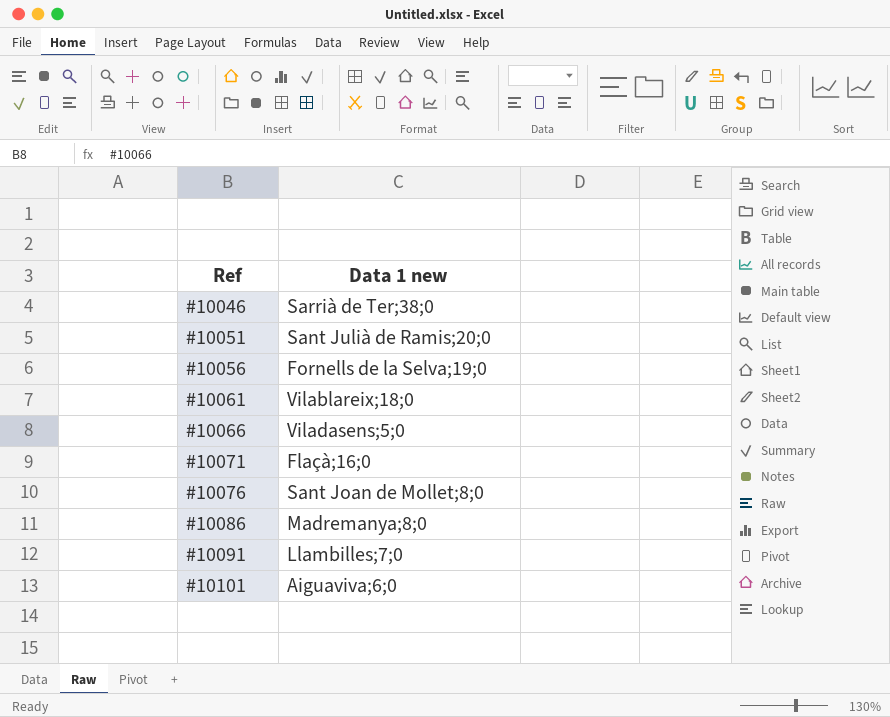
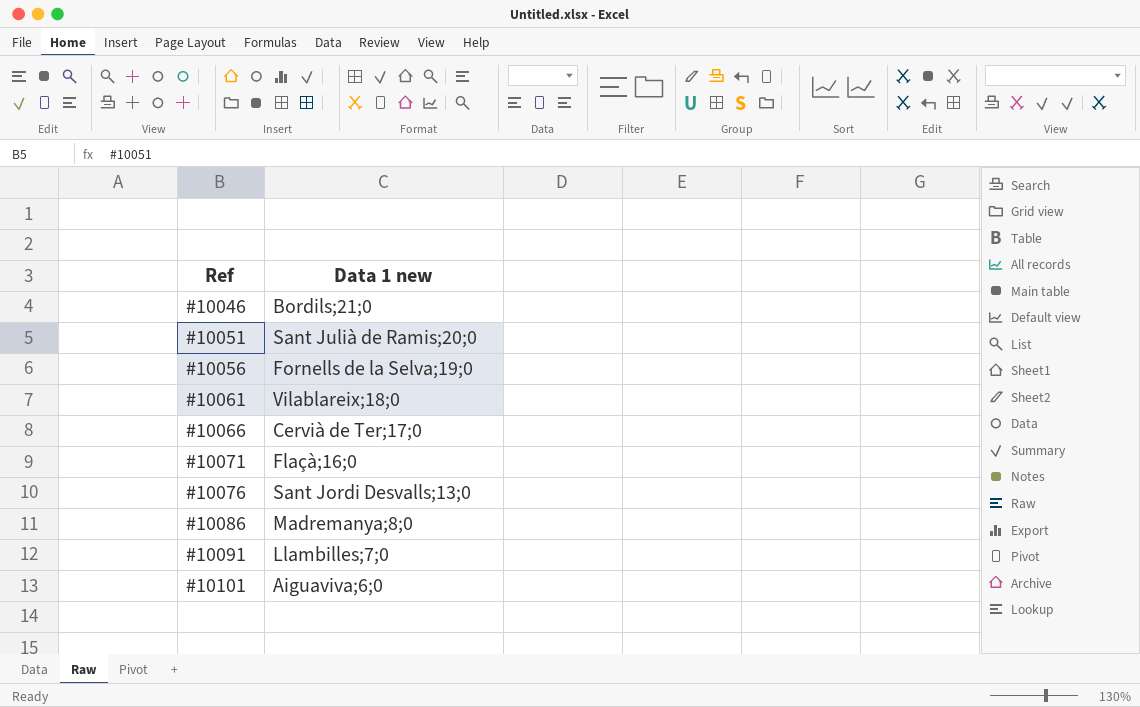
#10046 | Data 1 new: Sarrià de Ter;38;0 -> Bordils;21;0
#10066 | Data 1 new: Viladasens;5;0 -> Cervià de Ter;17;0
#10076 | Data 1 new: Sant Joan de Mollet;8;0 -> Sant Jordi Desvalls;13;0

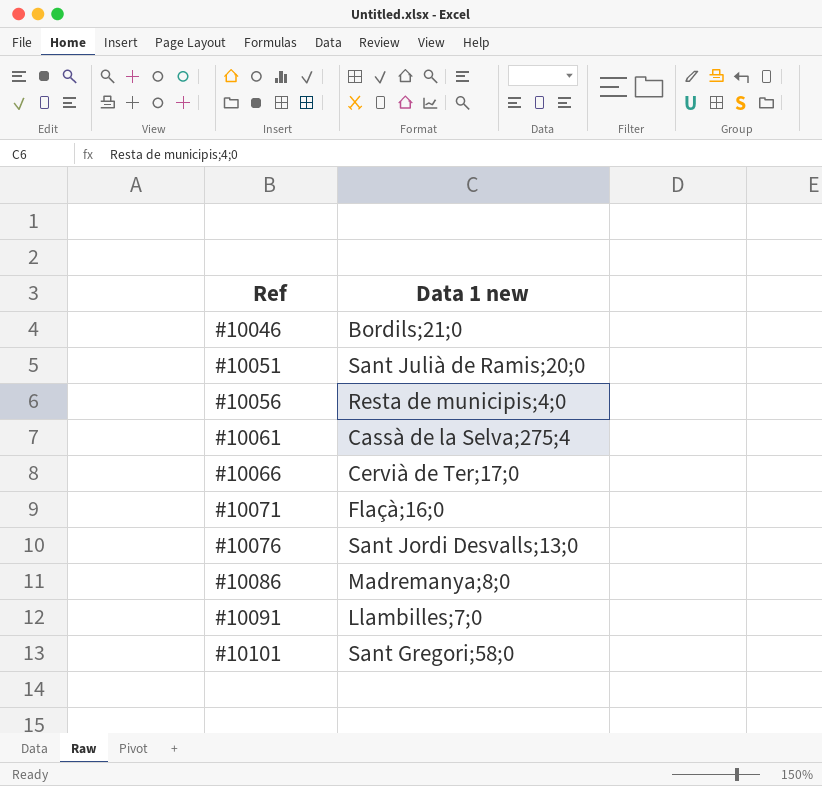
#10056 | Data 1 new: Fornells de la Selva;19;0 -> Resta de municipis;4;0
#10061 | Data 1 new: Vilablareix;18;0 -> Cassà de la Selva;275;4
#10101 | Data 1 new: Aiguaviva;6;0 -> Sant Gregori;58;0

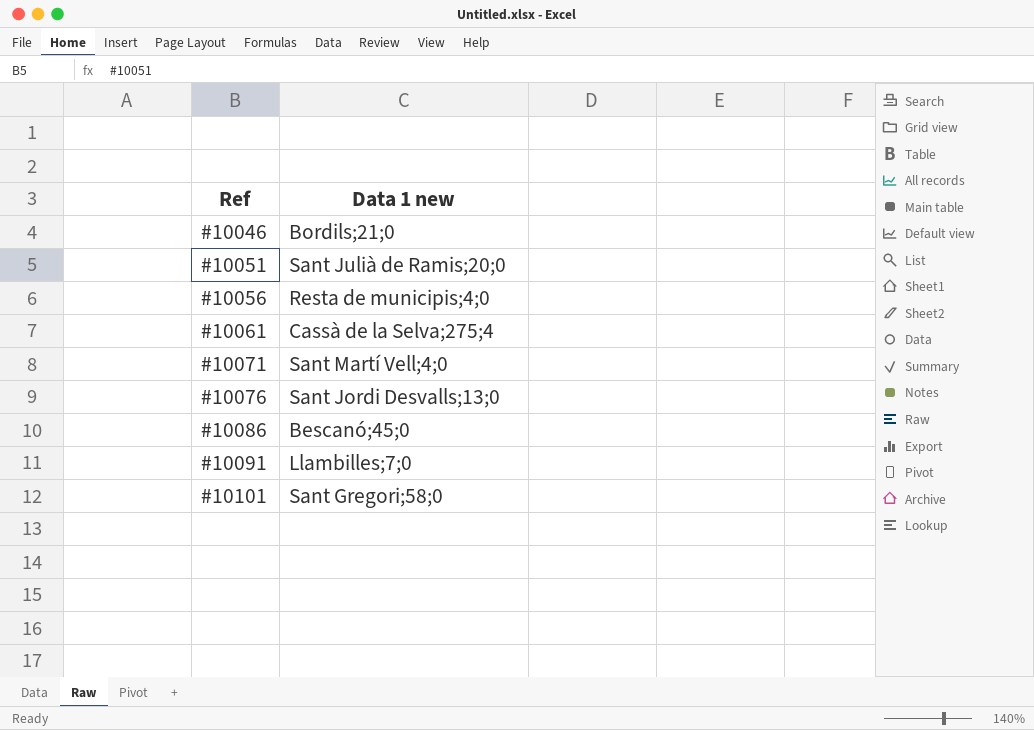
row #10066: Cervià de Ter;17;0 -> none
#10071 | Data 1 new: Flaçà;16;0 -> Sant Martí Vell;4;0
#10086 | Data 1 new: Madremanya;8;0 -> Bescanó;45;0

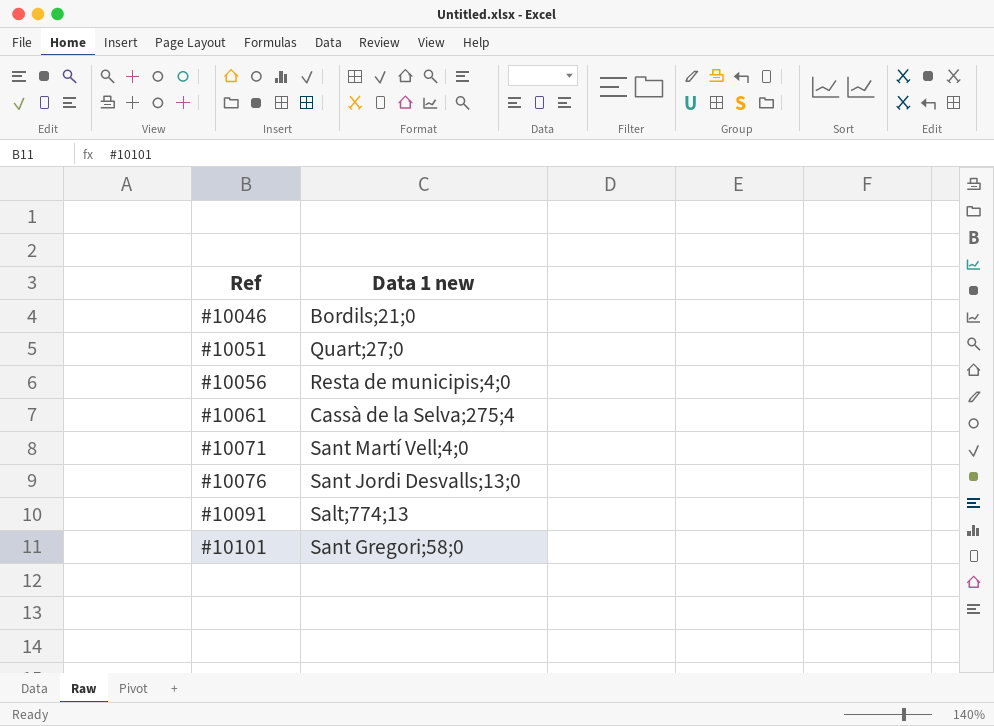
row #10086: Bescanó;45;0 -> none
#10051 | Data 1 new: Sant Julià de Ramis;20;0 -> Quart;27;0
#10091 | Data 1 new: Llambilles;7;0 -> Salt;774;13

